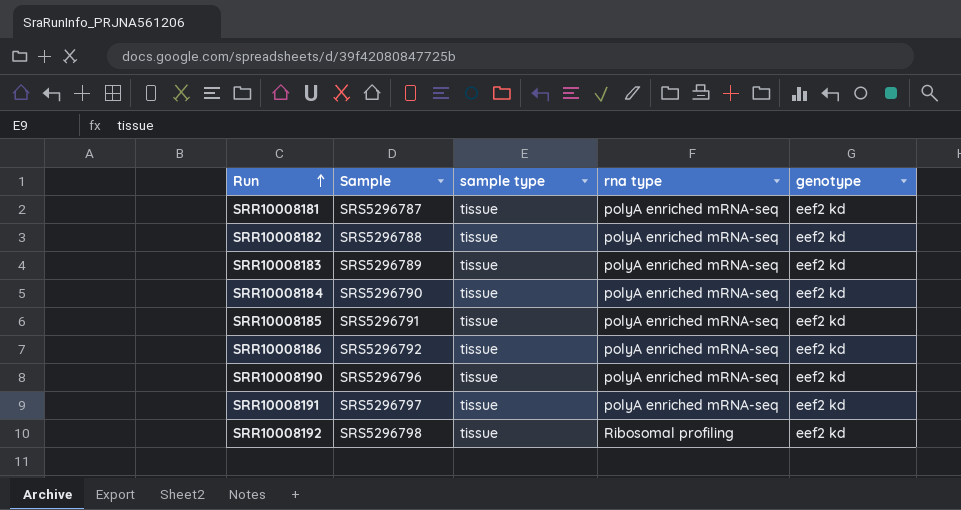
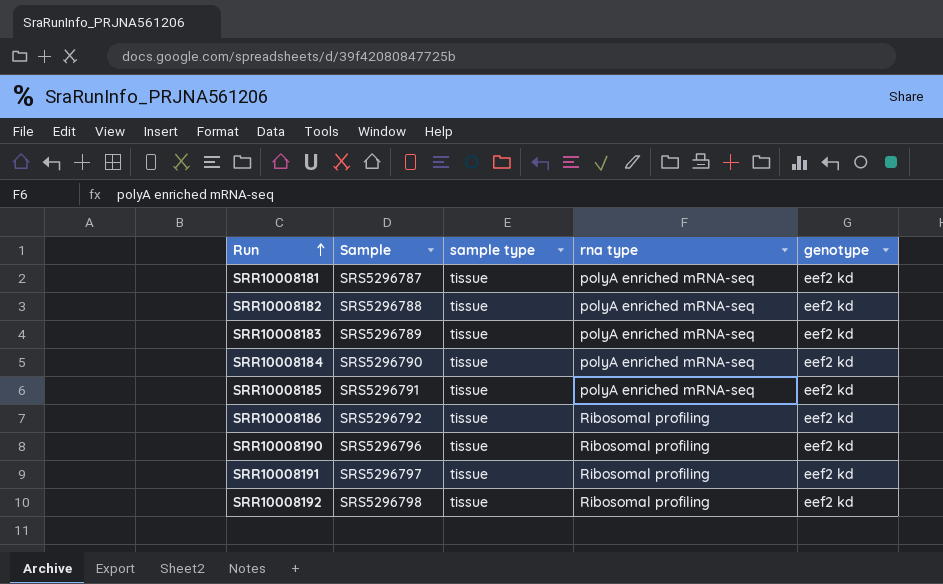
SRR10008186 | rna type: polyA enriched mRNA-seq -> Ribosomal profiling
SRR10008190 | rna type: polyA enriched mRNA-seq -> Ribosomal profiling
SRR10008191 | rna type: polyA enriched mRNA-seq -> Ribosomal profiling

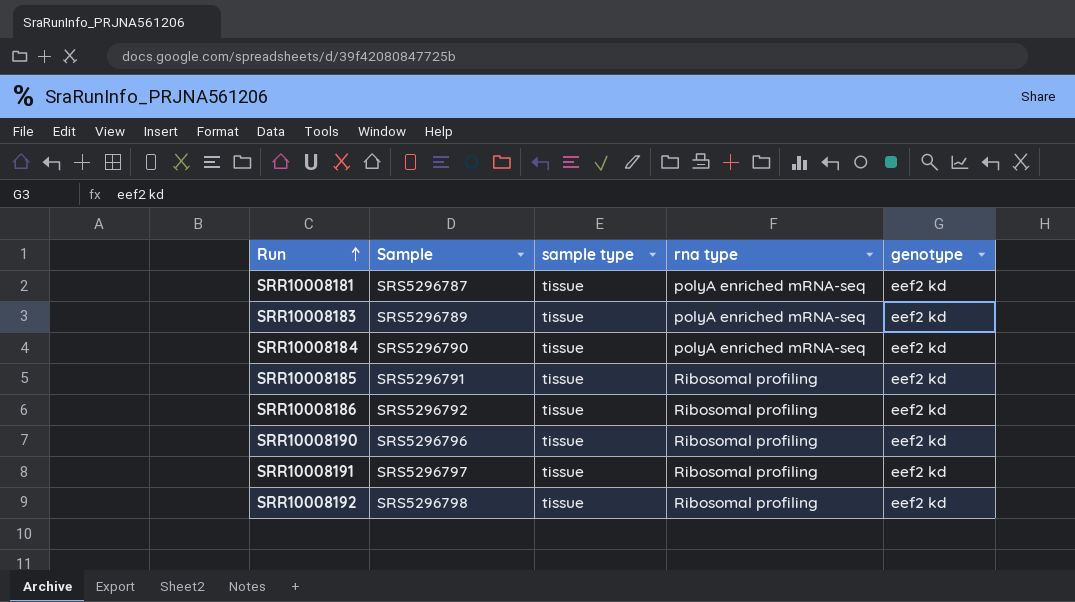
row SRR10008182: SRS5296788 | tissue | polyA enriched mRNA-seq | eef2 kd -> none
SRR10008185 | rna type: polyA enriched mRNA-seq -> Ribosomal profiling

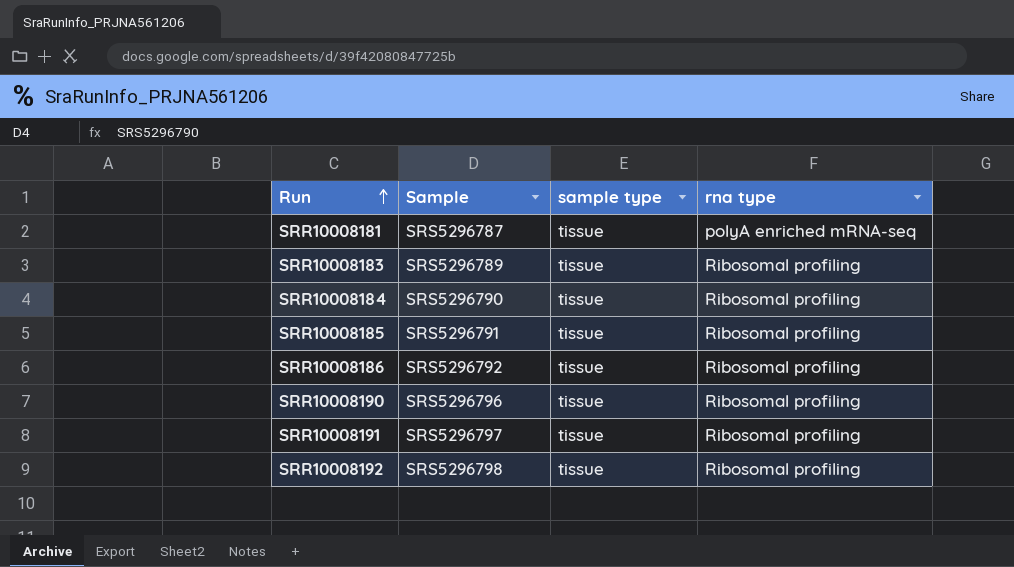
column genotype | position: 5 -> none
SRR10008183 | rna type: polyA enriched mRNA-seq -> Ribosomal profiling
SRR10008184 | rna type: polyA enriched mRNA-seq -> Ribosomal profiling

